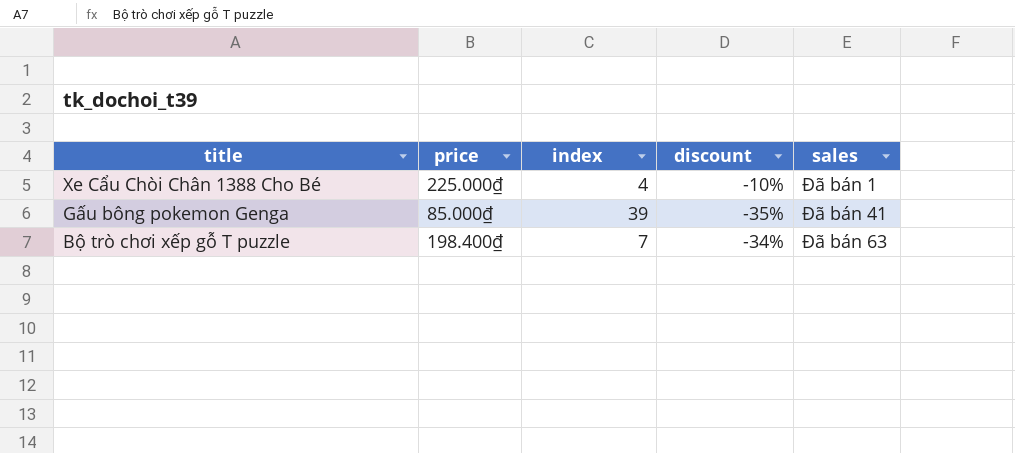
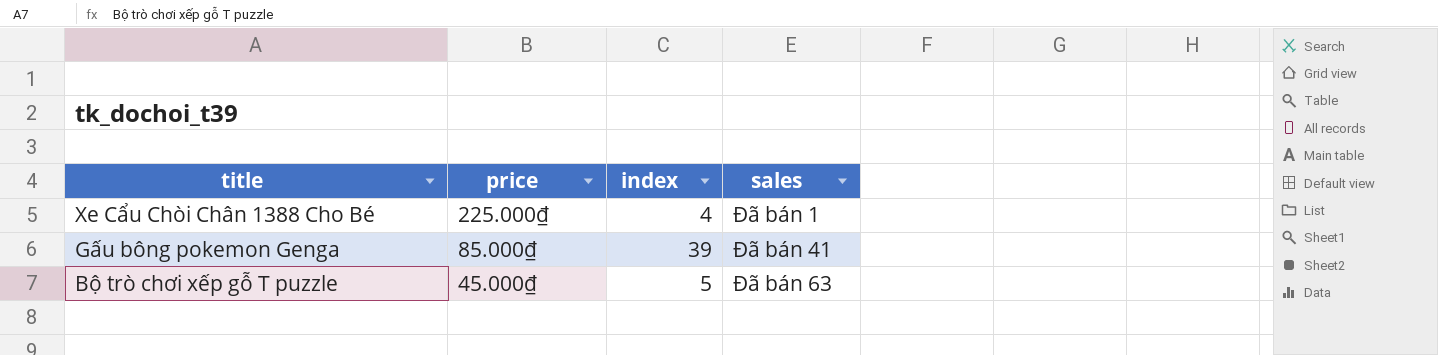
column discount | position: 4 -> none
Bộ trò chơi xếp gỗ T puzzle | price: 198.400₫ -> 45.000₫
Bộ trò chơi xếp gỗ T puzzle | index: 7 -> 5

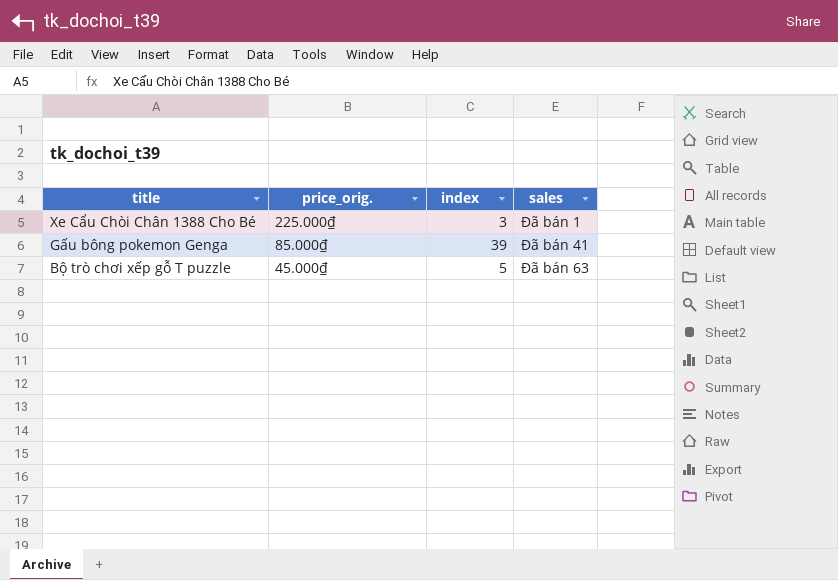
column name: price -> price_orig.
Xe Cẩu Chòi Chân 1388 Cho Bé | index: 4 -> 3

